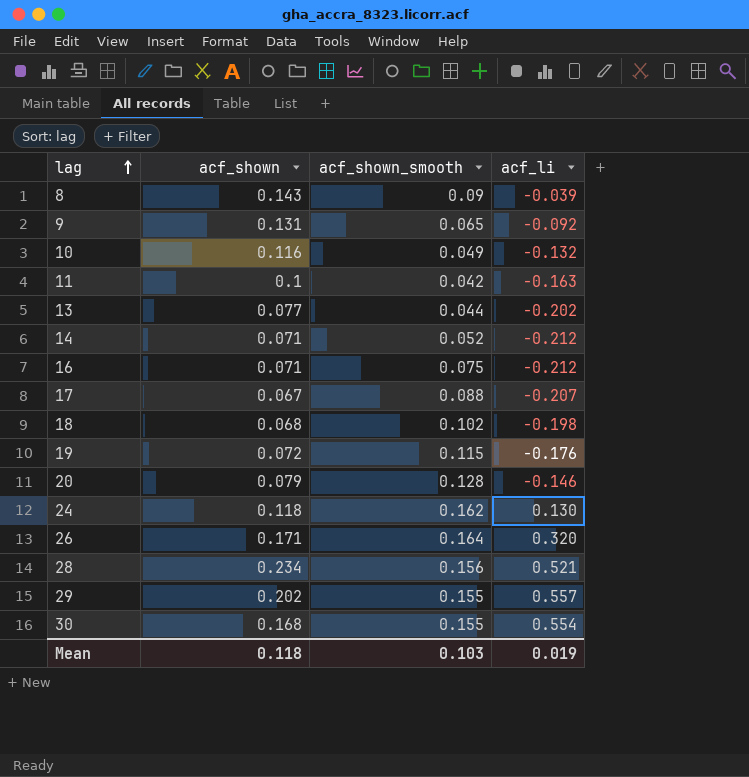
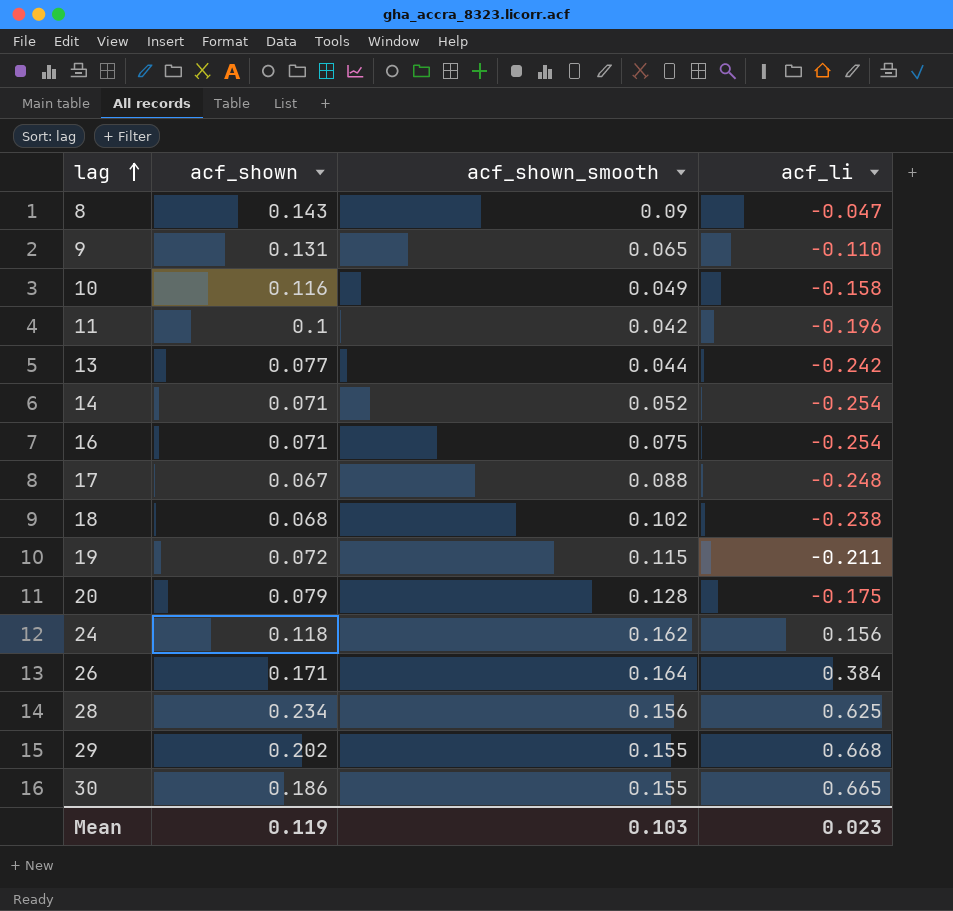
8 | acf_li: -0.039 -> -0.047
9 | acf_li: -0.092 -> -0.110
10 | acf_li: -0.132 -> -0.158
11 | acf_li: -0.163 -> -0.196
13 | acf_li: -0.202 -> -0.242
14 | acf_li: -0.212 -> -0.254
16 | acf_li: -0.212 -> -0.254
17 | acf_li: -0.207 -> -0.248
18 | acf_li: -0.198 -> -0.238
19 | acf_li: -0.176 -> -0.211
20 | acf_li: -0.146 -> -0.175
24 | acf_li: 0.130 -> 0.156
26 | acf_li: 0.320 -> 0.384
28 | acf_li: 0.521 -> 0.625
29 | acf_li: 0.557 -> 0.668
30 | acf_shown: 0.168 -> 0.186
30 | acf_li: 0.554 -> 0.665
Mean | acf_shown: 0.118 -> 0.119
Mean | acf_li: 0.019 -> 0.023

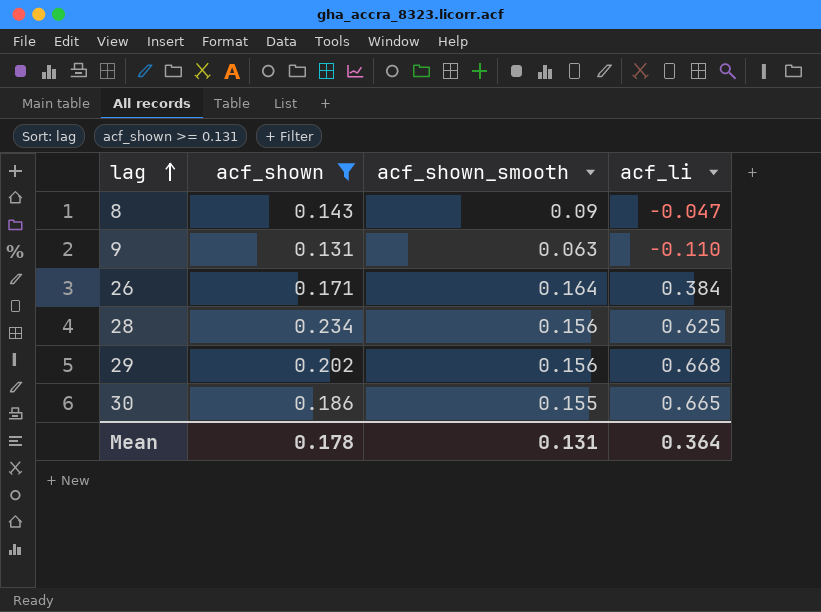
filter: none -> acf_shown >= 0.131
9 | acf_shown_smooth: 0.065 -> 0.063
29 | acf_shown_smooth: 0.155 -> 0.156
Mean | acf_shown: 0.119 -> 0.178
Mean | acf_shown_smooth: 0.103 -> 0.131
Mean | acf_li: 0.023 -> 0.364

